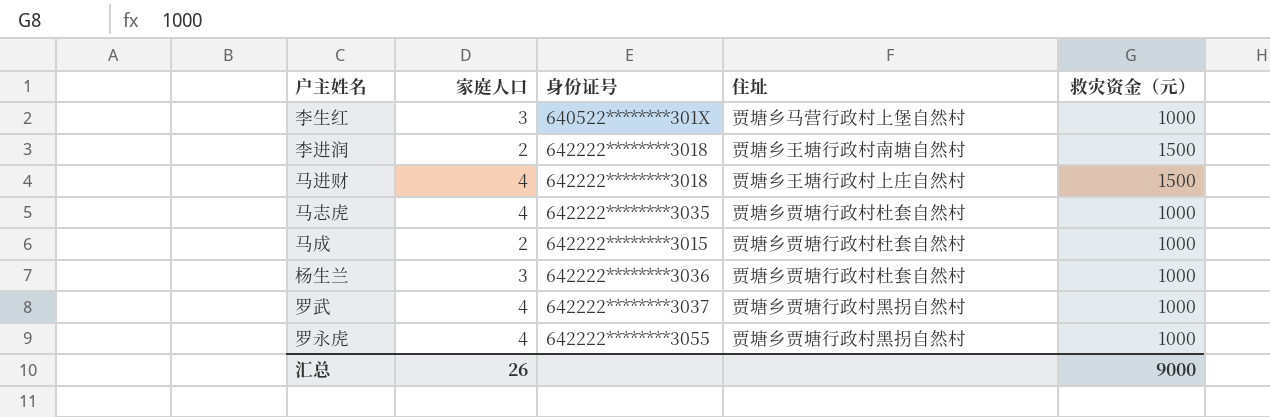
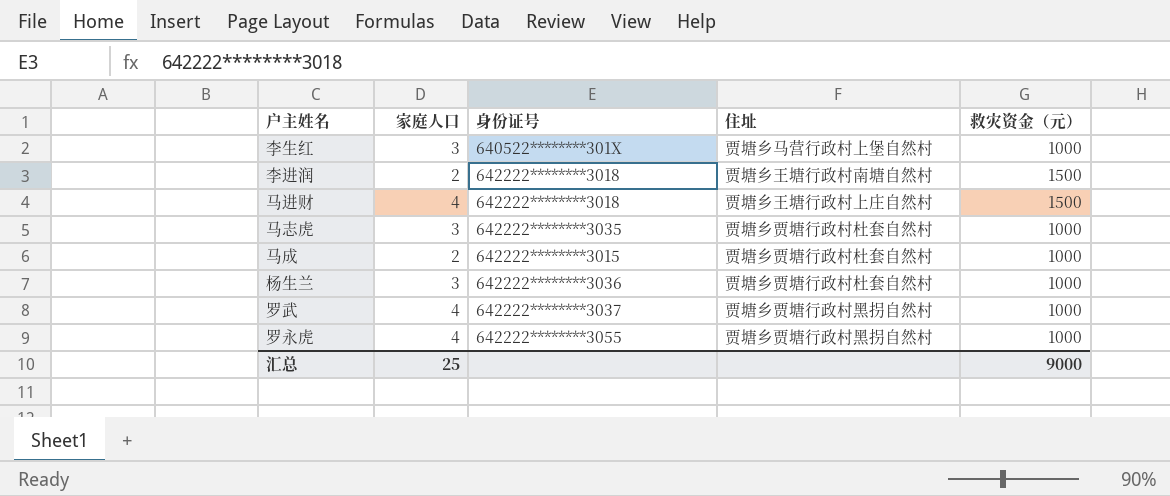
马志虎 | 家庭人口: 4 -> 3
汇总 | 家庭人口: 26 -> 25

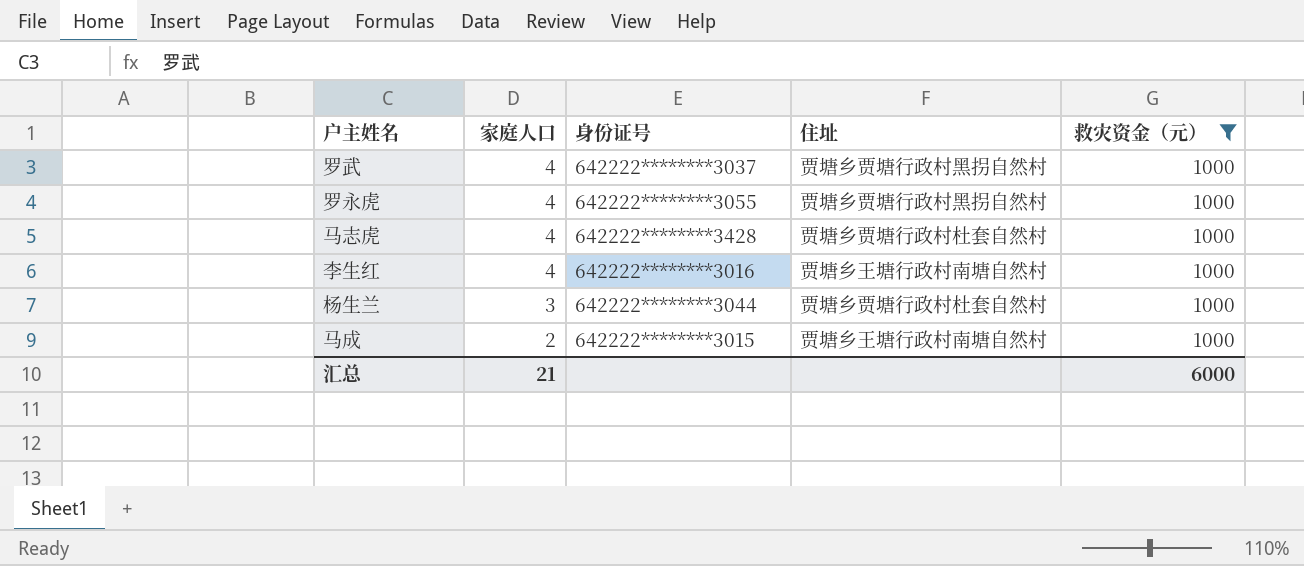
filter: none -> 救灾资金（元） = 1000
row order: none -> 家庭人口 descending
马志虎 | 家庭人口: 3 -> 4
马志虎 | 身份证号: 642222********3035 -> 642222********3428
李生红 | 家庭人口: 3 -> 4
李生红 | 身份证号: 640522********301X -> 642222********3016
李生红 | 住址: 贾塘乡马营行政村上堡自然村 -> 贾塘乡王塘行政村南塘自然村
杨生兰 | 身份证号: 642222********3036 -> 642222********3044
马成 | 住址: 贾塘乡贾塘行政村杜套自然村 -> 贾塘乡王塘行政村南塘自然村
汇总 | 家庭人口: 25 -> 21
汇总 | 救灾资金（元）: 9000 -> 6000

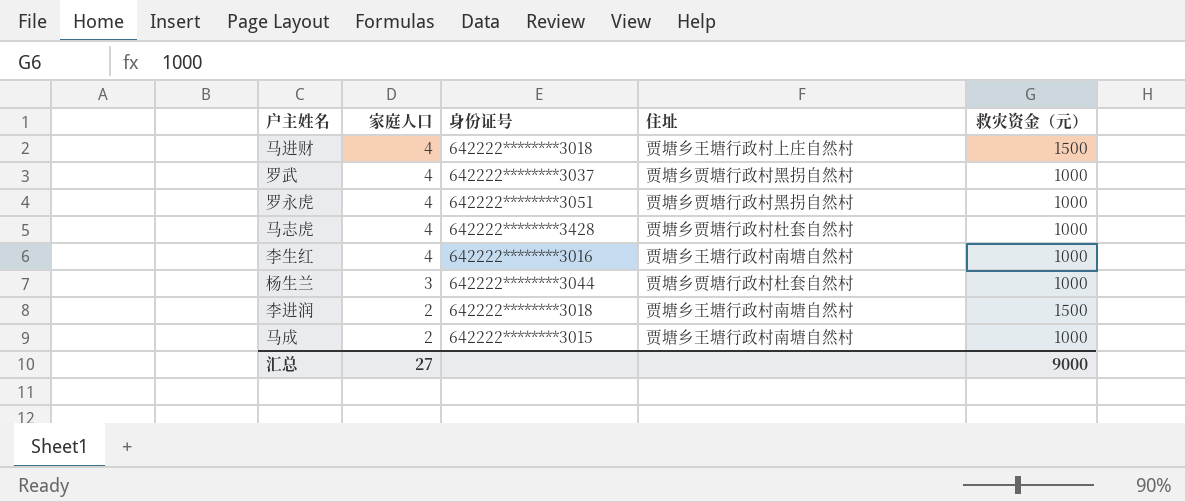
filter: 救灾资金（元） = 1000 -> none
罗永虎 | 身份证号: 642222********3055 -> 642222********3051
汇总 | 家庭人口: 21 -> 27
汇总 | 救灾资金（元）: 6000 -> 9000

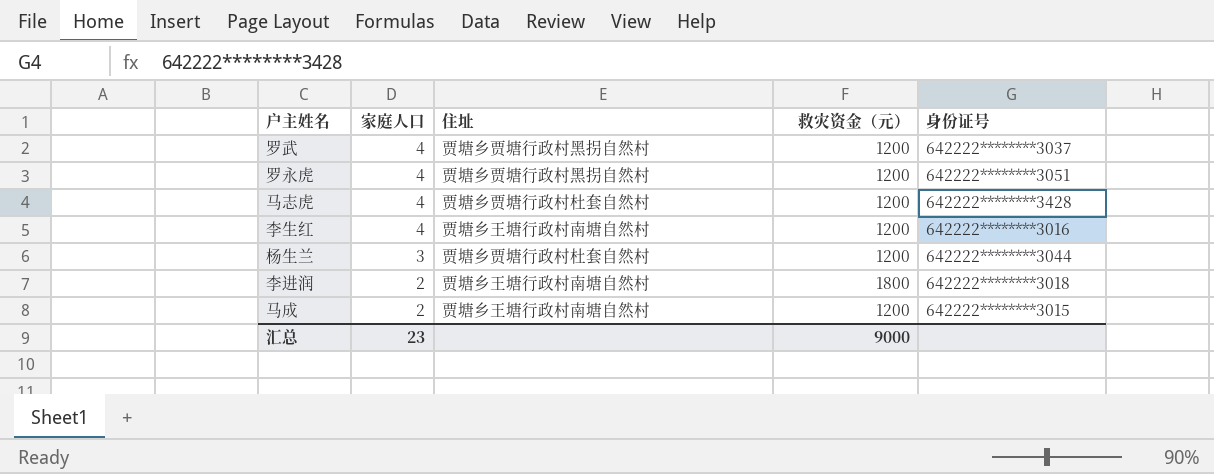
column 身份证号 | position: 3 -> 5
row 马进财: 4 | 642222********3018 | 贾塘乡王塘行政村上庄自然村 | 1500 -> none
罗武 | 救灾资金（元）: 1000 -> 1200
罗永虎 | 救灾资金（元）: 1000 -> 1200
马志虎 | 救灾资金（元）: 1000 -> 1200
李生红 | 救灾资金（元）: 1000 -> 1200
杨生兰 | 救灾资金（元）: 1000 -> 1200
李进润 | 救灾资金（元）: 1500 -> 1800
马成 | 救灾资金（元）: 1000 -> 1200
汇总 | 家庭人口: 27 -> 23

